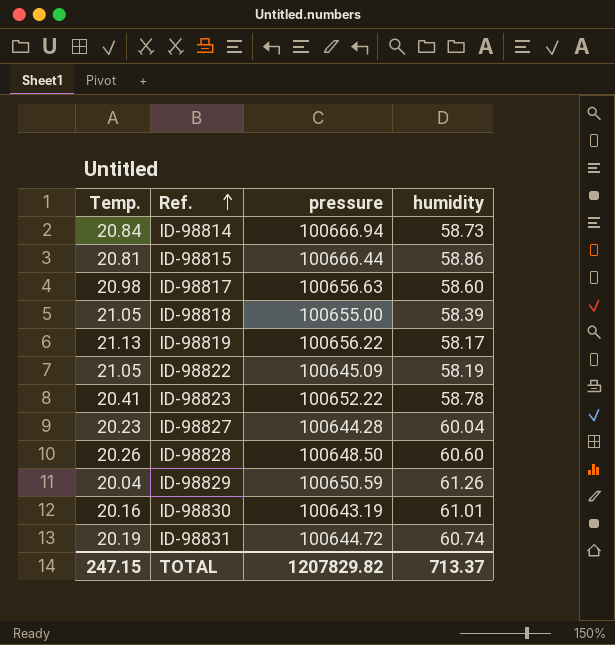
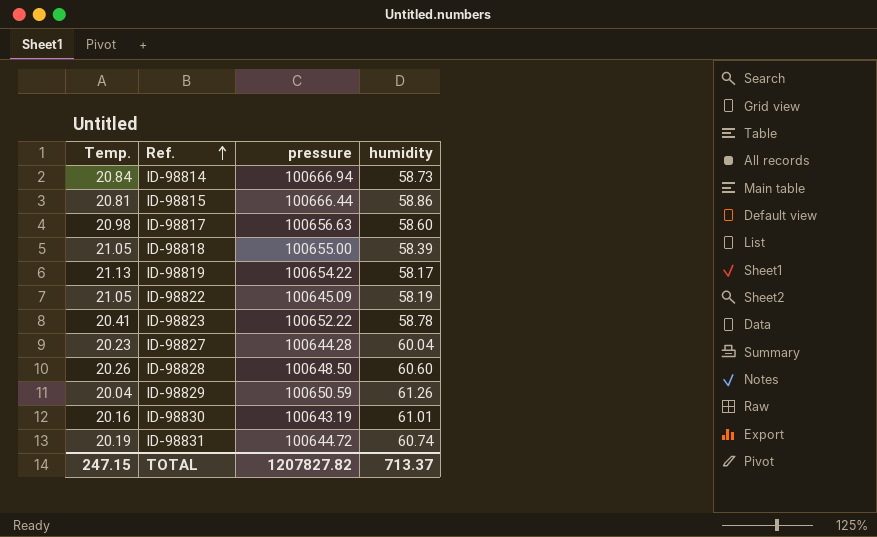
ID-98819 | pressure: 100656.22 -> 100654.22
TOTAL | pressure: 1207829.82 -> 1207827.82

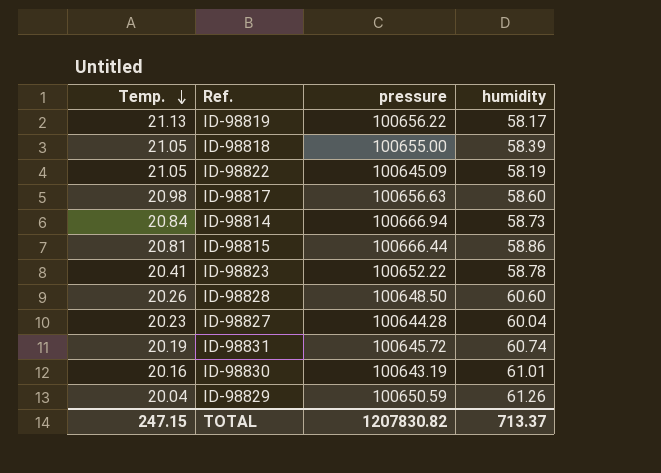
row order: Ref. ascending -> Temp. descending
ID-98819 | pressure: 100654.22 -> 100656.22
ID-98831 | pressure: 100644.72 -> 100645.72
TOTAL | pressure: 1207827.82 -> 1207830.82

